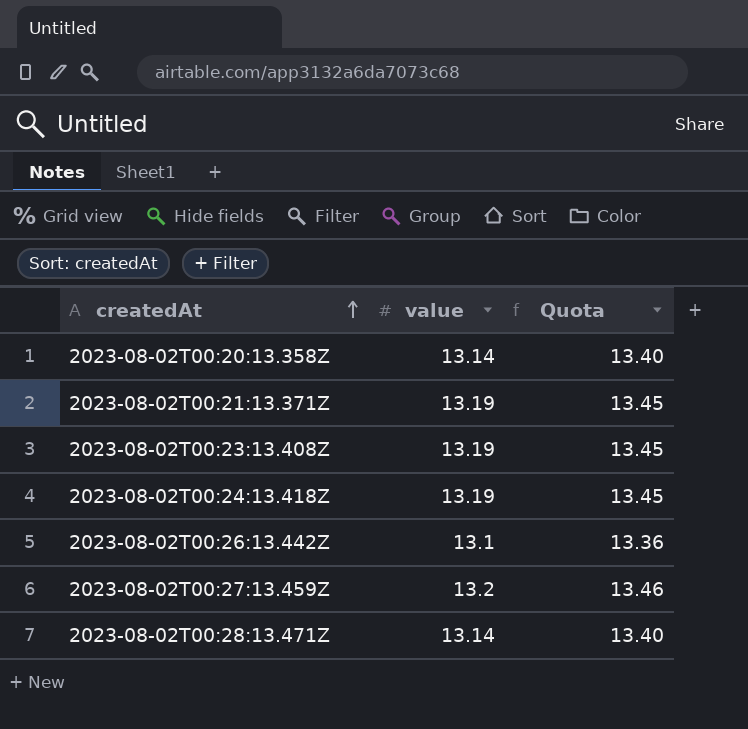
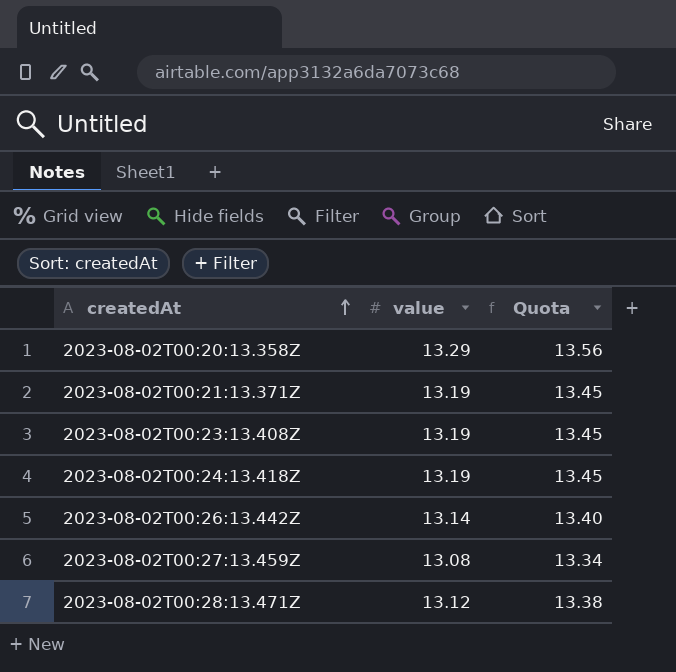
2023-08-02T00:20:13.358Z | value: 13.14 -> 13.29
2023-08-02T00:20:13.358Z | Quota: 13.40 -> 13.56
2023-08-02T00:26:13.442Z | value: 13.1 -> 13.14
2023-08-02T00:26:13.442Z | Quota: 13.36 -> 13.40
2023-08-02T00:27:13.459Z | value: 13.2 -> 13.08
2023-08-02T00:27:13.459Z | Quota: 13.46 -> 13.34
2023-08-02T00:28:13.471Z | value: 13.14 -> 13.12
2023-08-02T00:28:13.471Z | Quota: 13.40 -> 13.38

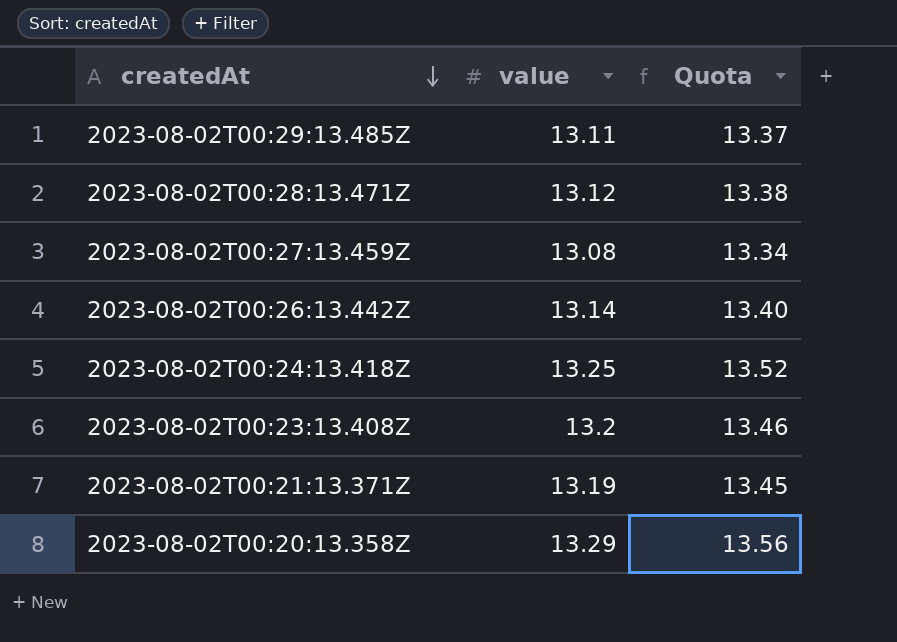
row order: createdAt ascending -> createdAt descending
row 2023-08-02T00:29:13.485Z: none -> 13.11 | 13.37
2023-08-02T00:24:13.418Z | value: 13.19 -> 13.25
2023-08-02T00:24:13.418Z | Quota: 13.45 -> 13.52
2023-08-02T00:23:13.408Z | value: 13.19 -> 13.2
2023-08-02T00:23:13.408Z | Quota: 13.45 -> 13.46

